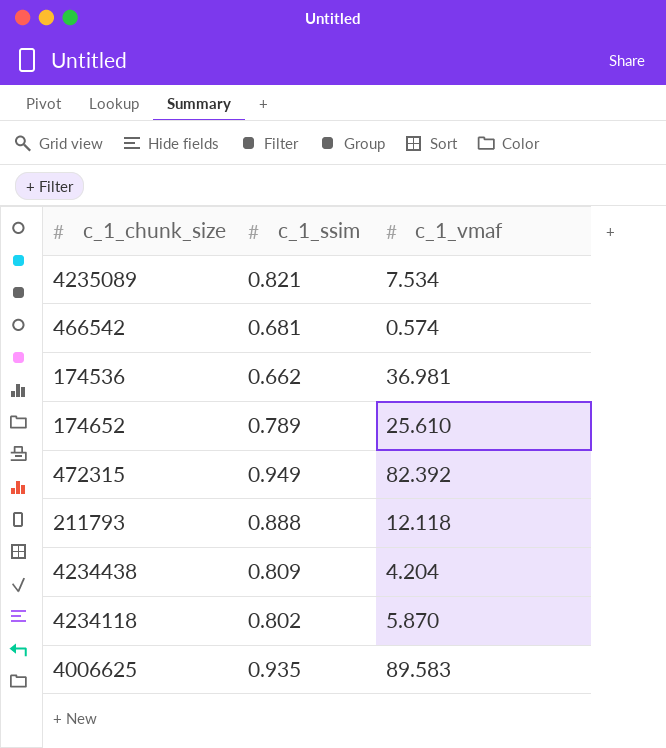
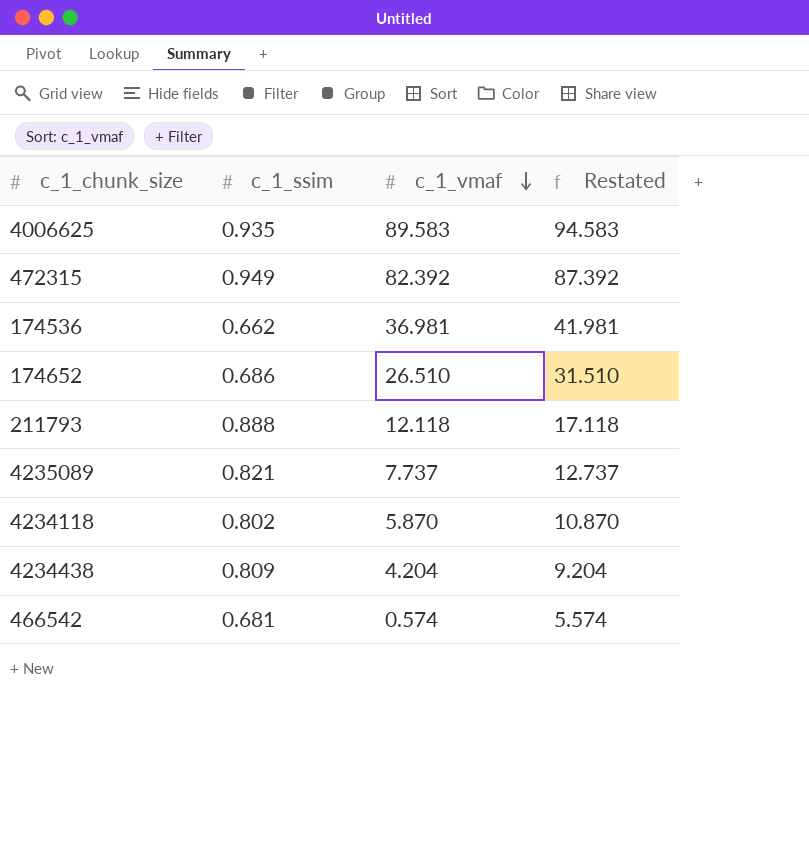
row order: none -> c_1_vmaf descending
column Restated | formula: none -> [c_1_vmaf] + 5
174652 | c_1_ssim: 0.789 -> 0.686
174652 | c_1_vmaf: 25.610 -> 26.510
4235089 | c_1_vmaf: 7.534 -> 7.737

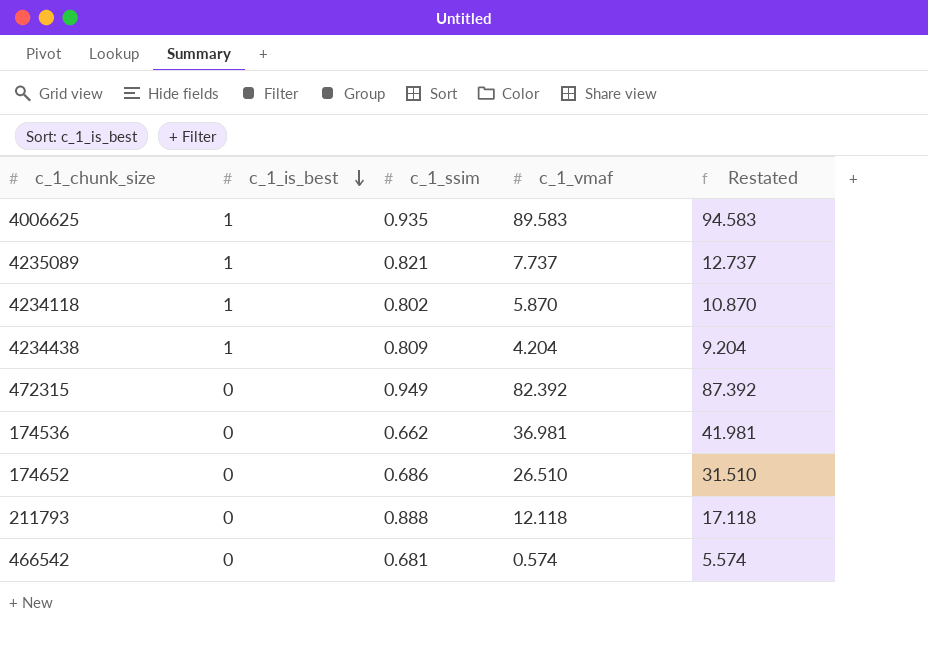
row order: c_1_vmaf descending -> c_1_is_best descending
column c_1_is_best | position: none -> 2

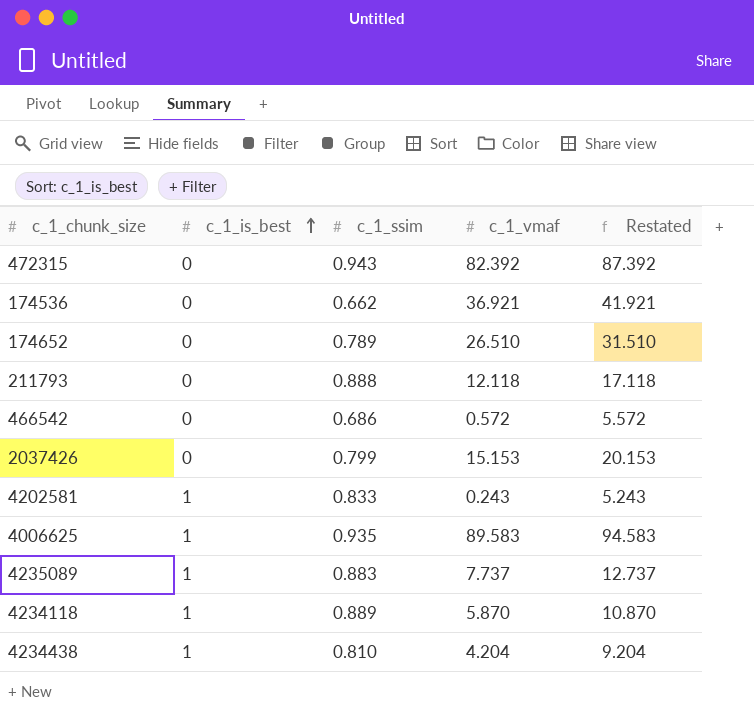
row order: c_1_is_best descending -> c_1_is_best ascending
472315 | c_1_ssim: 0.949 -> 0.943
174536 | c_1_vmaf: 36.981 -> 36.921
174536 | Restated: 41.981 -> 41.921
174652 | c_1_ssim: 0.686 -> 0.789
466542 | c_1_ssim: 0.681 -> 0.686
466542 | c_1_vmaf: 0.574 -> 0.572
466542 | Restated: 5.574 -> 5.572
row 2037426: none -> 0 | 0.799 | 15.153 | 20.153
row 4202581: none -> 1 | 0.833 | 0.243 | 5.243
4235089 | c_1_ssim: 0.821 -> 0.883
4234118 | c_1_ssim: 0.802 -> 0.889
4234438 | c_1_ssim: 0.809 -> 0.810

